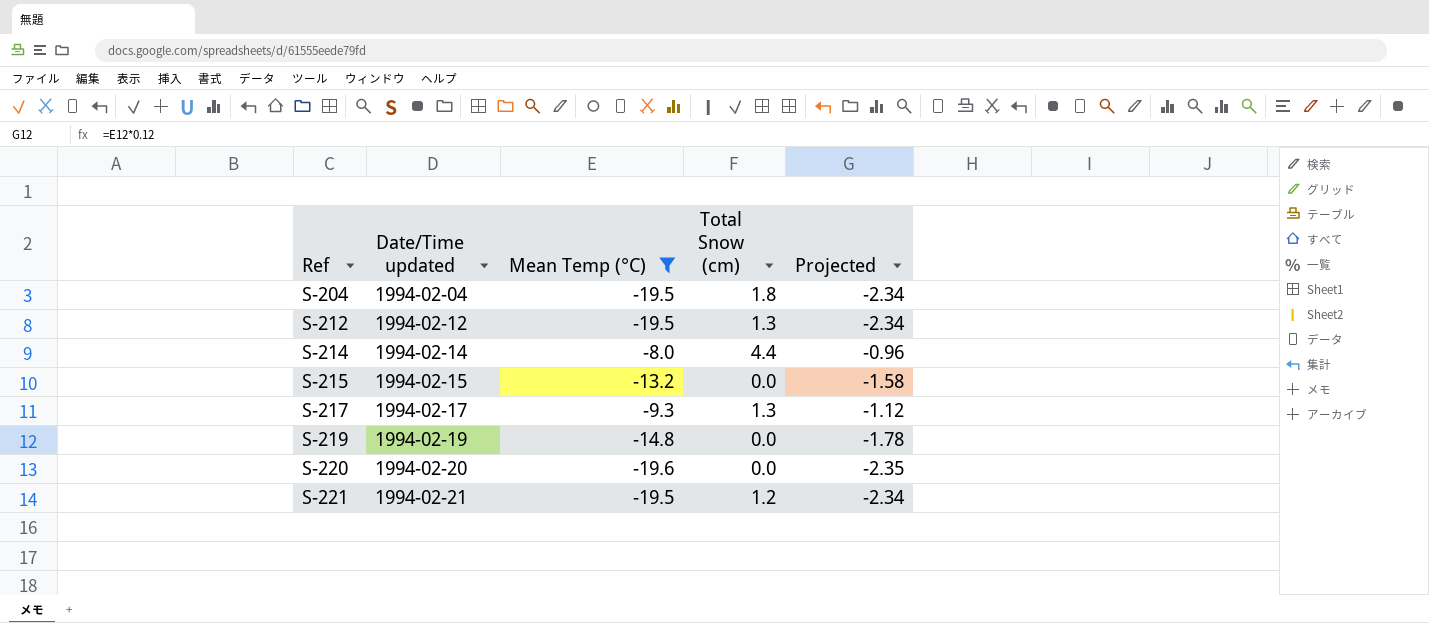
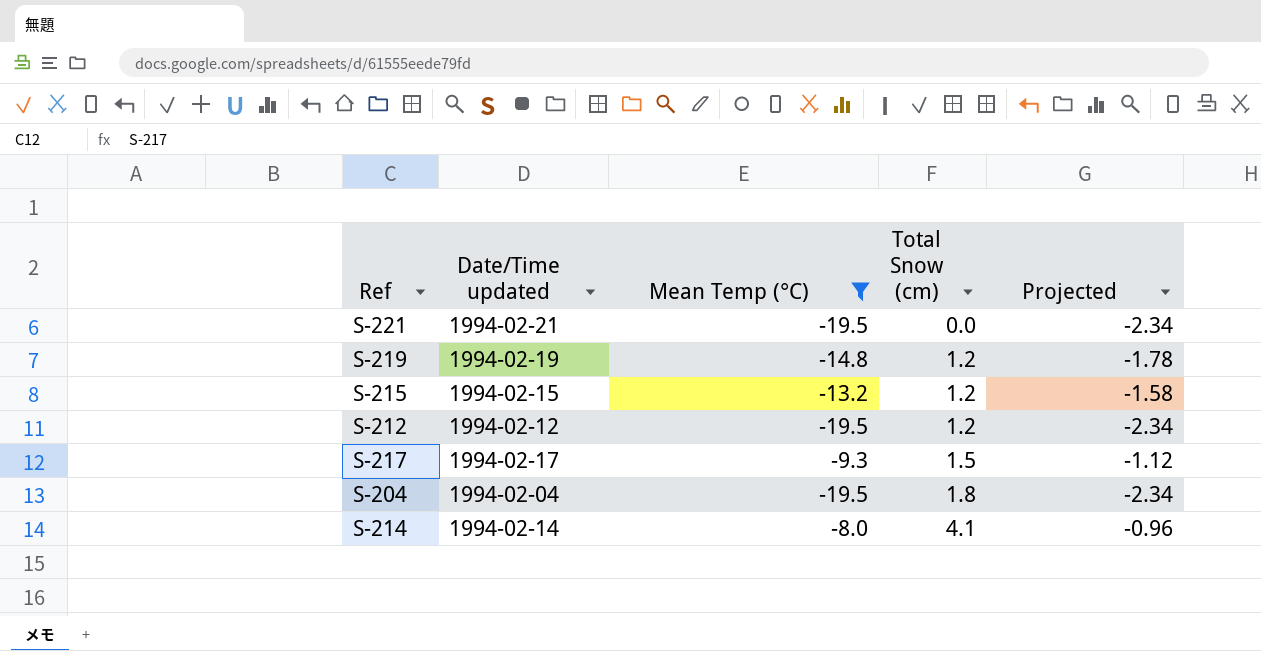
row order: Ref ascending -> Total Snow (cm) ascending
row S-220: 1994-02-20 | -19.6 | 0.0 | -2.35 -> none
S-221 | Total Snow (cm): 1.2 -> 0.0
S-219 | Total Snow (cm): 0.0 -> 1.2
S-215 | Total Snow (cm): 0.0 -> 1.2
S-212 | Total Snow (cm): 1.3 -> 1.2
S-217 | Total Snow (cm): 1.3 -> 1.5
S-214 | Total Snow (cm): 4.4 -> 4.1

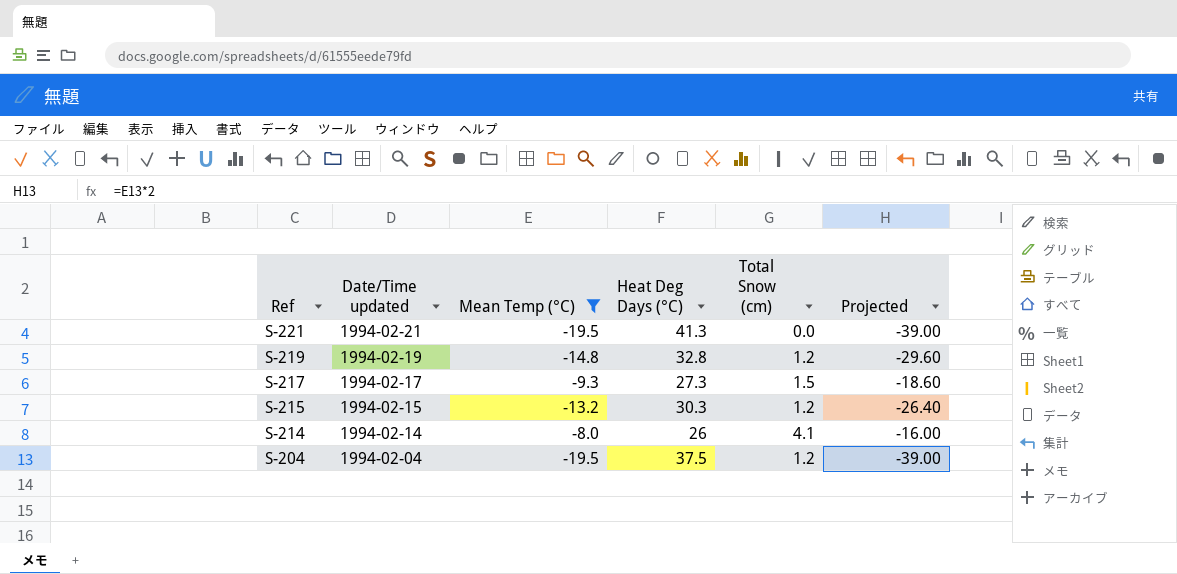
row order: Total Snow (cm) ascending -> Ref descending
column Heat Deg Days (°C) | position: none -> 4
column Projected | formula: [Mean Temp (°C)] * 0.12 -> [Mean Temp (°C)] * 2
row S-212: 1994-02-12 | -19.5 | 1.2 | -2.34 -> none
S-204 | Total Snow (cm): 1.8 -> 1.2

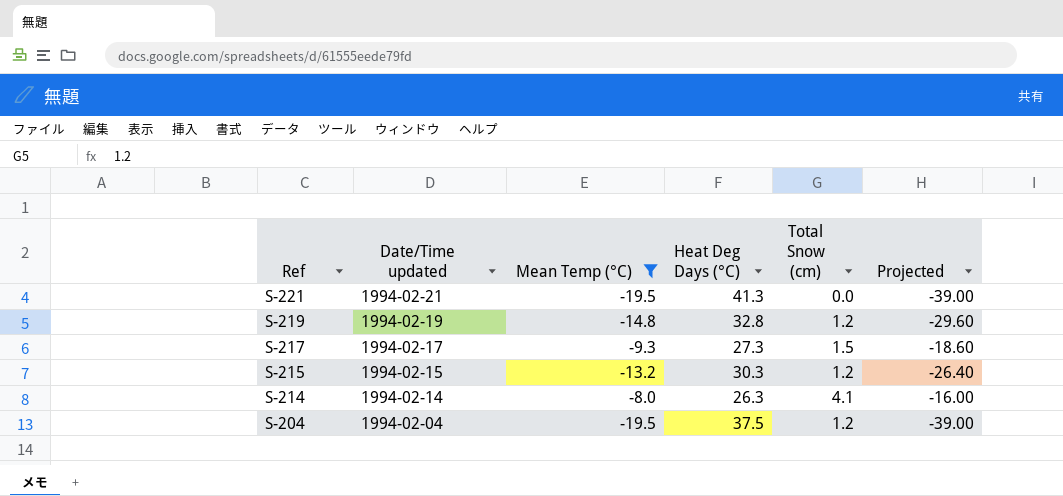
S-214 | Heat Deg Days (°C): 26 -> 26.3

